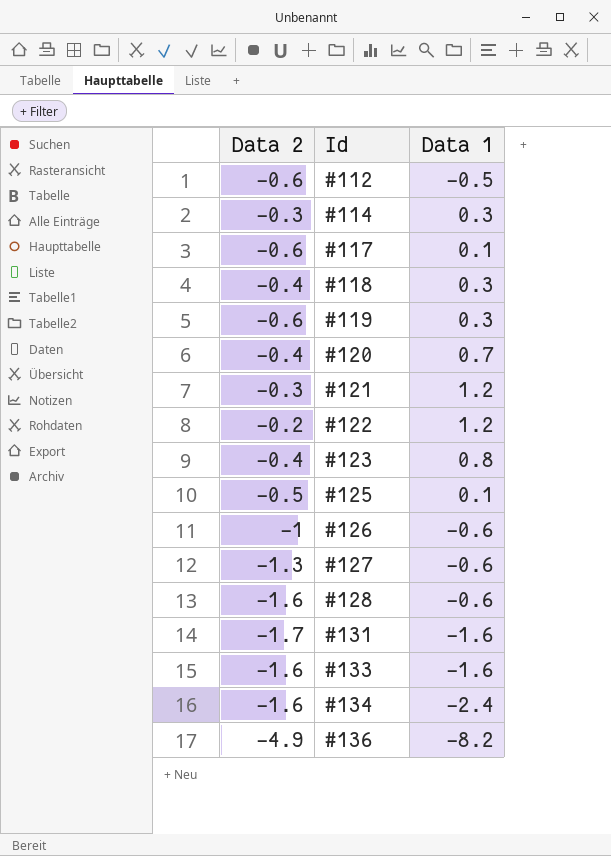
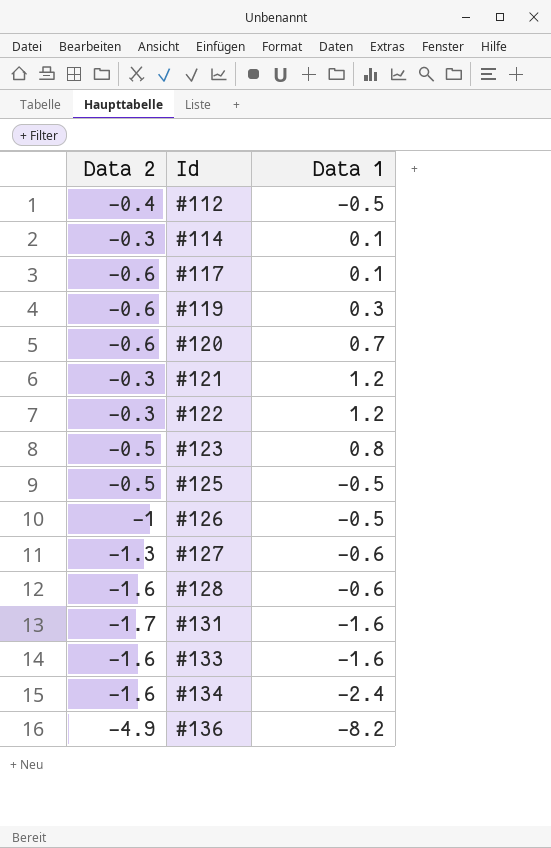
row #118: -0.4 | 0.3 -> none
#112 | Data 2: -0.6 -> -0.4
#114 | Data 1: 0.3 -> 0.1
#120 | Data 2: -0.4 -> -0.6
#122 | Data 2: -0.2 -> -0.3
#123 | Data 2: -0.4 -> -0.5
#125 | Data 1: 0.1 -> -0.5
#126 | Data 1: -0.6 -> -0.5

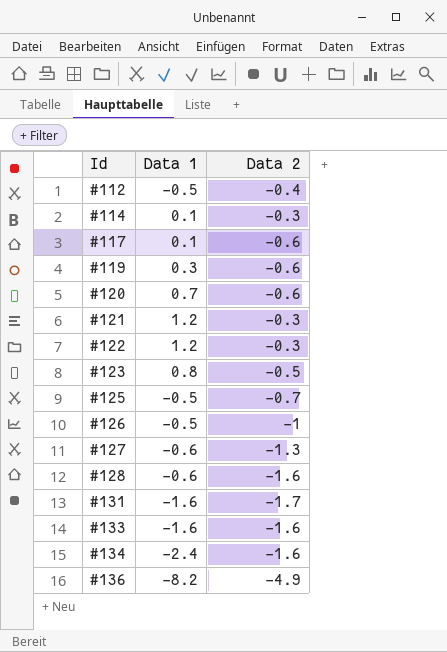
column Data 2 | position: 1 -> 3
#125 | Data 2: -0.5 -> -0.7

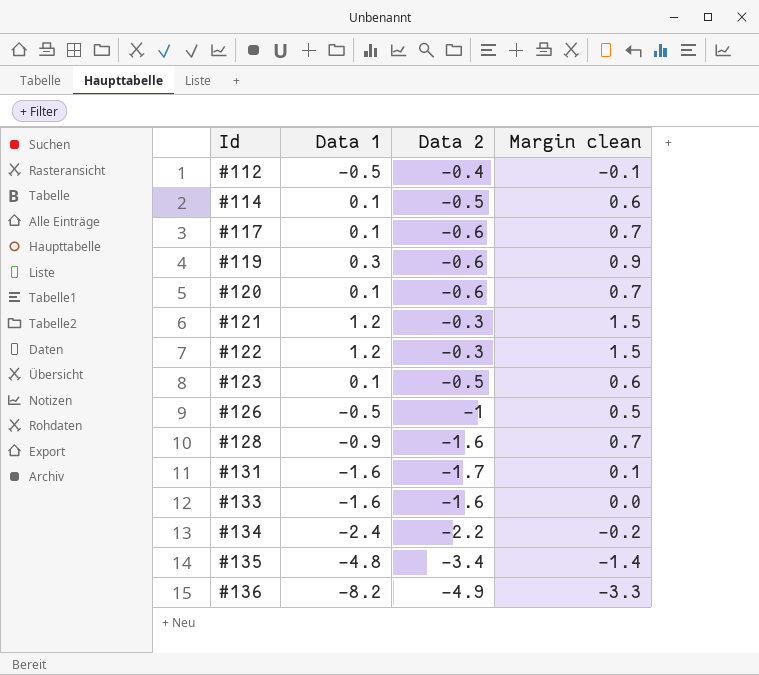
column Margin clean | formula: none -> [Data 1] - [Data 2]
row #125: -0.5 | -0.7 -> none
row #127: -0.6 | -1.3 -> none
#114 | Data 2: -0.3 -> -0.5
#120 | Data 1: 0.7 -> 0.1
#123 | Data 1: 0.8 -> 0.1
#128 | Data 1: -0.6 -> -0.9
#134 | Data 2: -1.6 -> -2.2
row #135: none -> -4.8 | -3.4 | -1.4

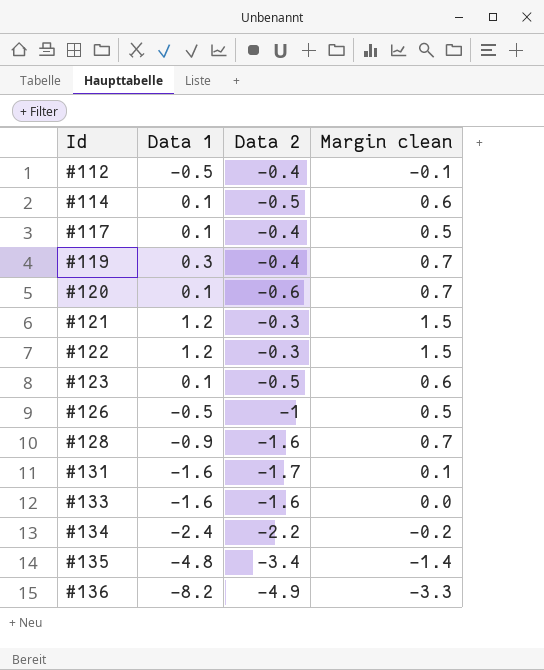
#117 | Data 2: -0.6 -> -0.4
#117 | Margin clean: 0.7 -> 0.5
#119 | Data 2: -0.6 -> -0.4
#119 | Margin clean: 0.9 -> 0.7

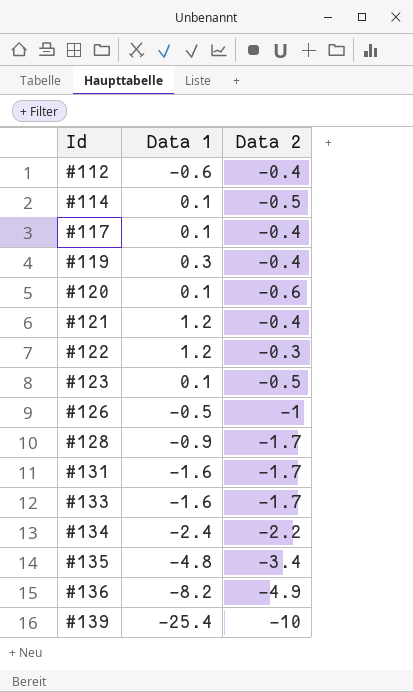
column Margin clean | formula: [Data 1] - [Data 2] -> none
#112 | Data 1: -0.5 -> -0.6
#121 | Data 2: -0.3 -> -0.4
#128 | Data 2: -1.6 -> -1.7
#133 | Data 2: -1.6 -> -1.7
row #139: none -> -25.4 | -10

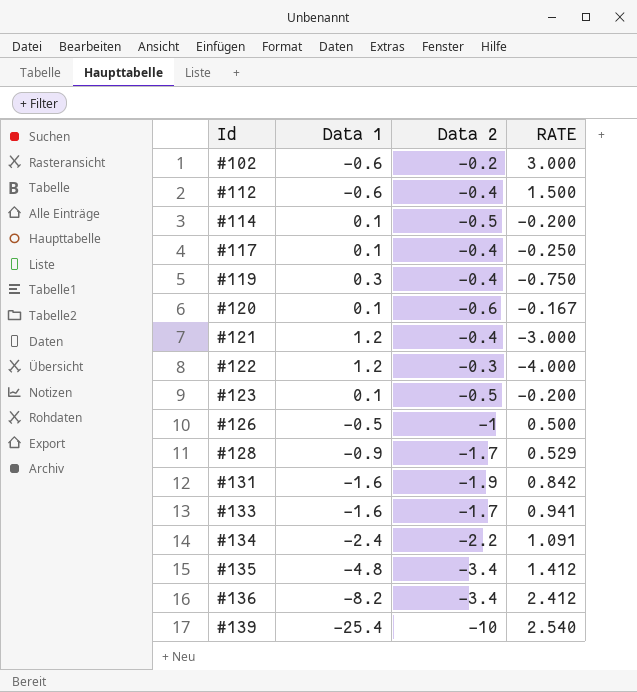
column RATE | formula: none -> [Data 1] / [Data 2]
row #102: none -> -0.6 | -0.2 | 3.000
#131 | Data 2: -1.7 -> -1.9
#136 | Data 2: -4.9 -> -3.4

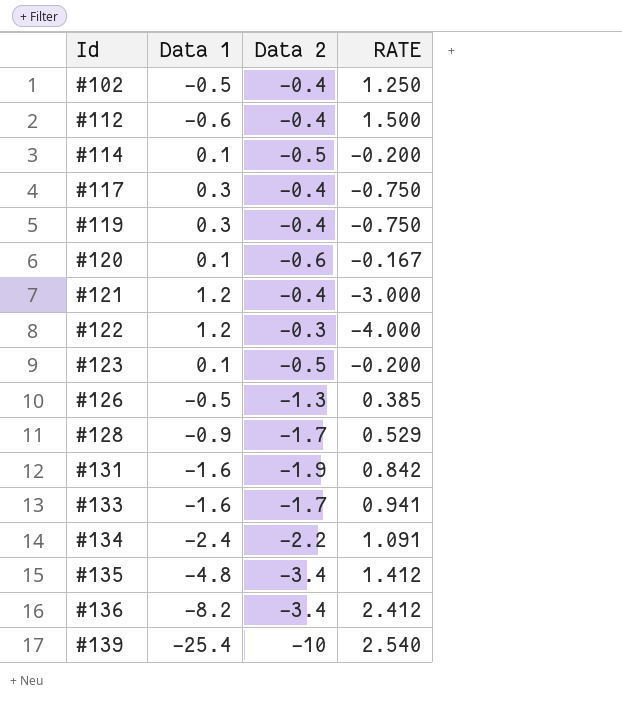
#102 | Data 1: -0.6 -> -0.5
#102 | Data 2: -0.2 -> -0.4
#102 | RATE: 3.000 -> 1.250
#117 | Data 1: 0.1 -> 0.3
#117 | RATE: -0.250 -> -0.750
#126 | Data 2: -1 -> -1.3
#126 | RATE: 0.500 -> 0.385

